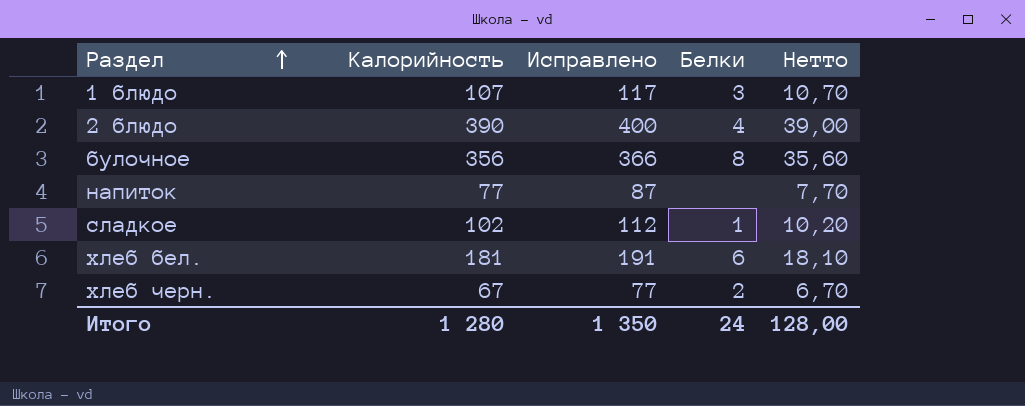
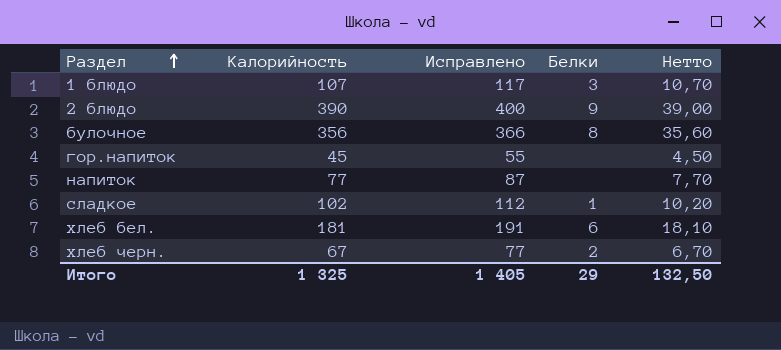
2 блюдо | Белки: 4 -> 9
row гор.напиток: none -> 45 | 55 | none | 4,50
Итого | Калорийность: 1 280 -> 1 325
Итого | Исправлено: 1 350 -> 1 405
Итого | Белки: 24 -> 29
Итого | Нетто: 128,00 -> 132,50

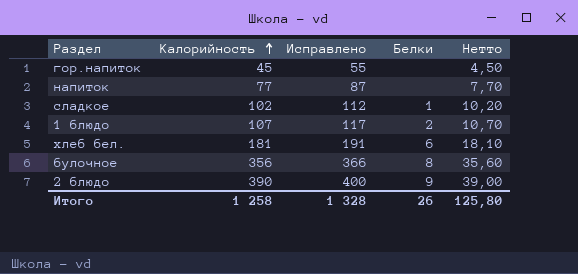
row order: Раздел ascending -> Калорийность ascending
row хлеб черн.: 67 | 77 | 2 | 6,70 -> none
1 блюдо | Белки: 3 -> 2
Итого | Калорийность: 1 325 -> 1 258
Итого | Исправлено: 1 405 -> 1 328
Итого | Белки: 29 -> 26
Итого | Нетто: 132,50 -> 125,80

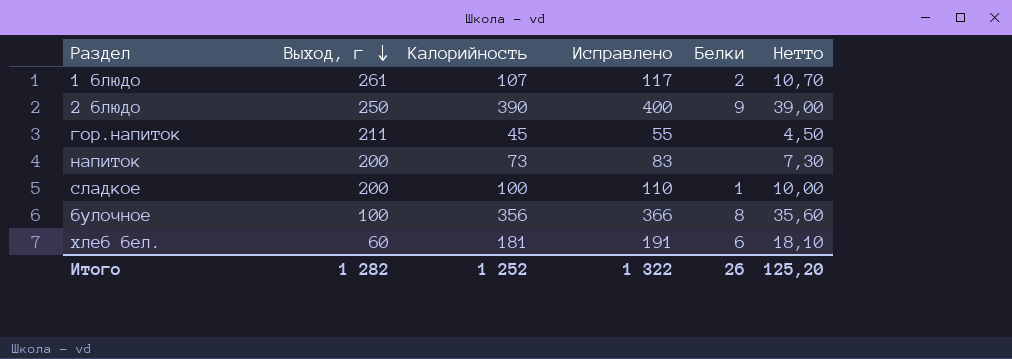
row order: Калорийность ascending -> Выход, г descending
column Выход, г | position: none -> 2
напиток | Калорийность: 77 -> 73
напиток | Исправлено: 87 -> 83
напиток | Нетто: 7,70 -> 7,30
сладкое | Калорийность: 102 -> 100
сладкое | Исправлено: 112 -> 110
сладкое | Нетто: 10,20 -> 10,00
Итого | Калорийность: 1 258 -> 1 252
Итого | Исправлено: 1 328 -> 1 322
Итого | Нетто: 125,80 -> 125,20

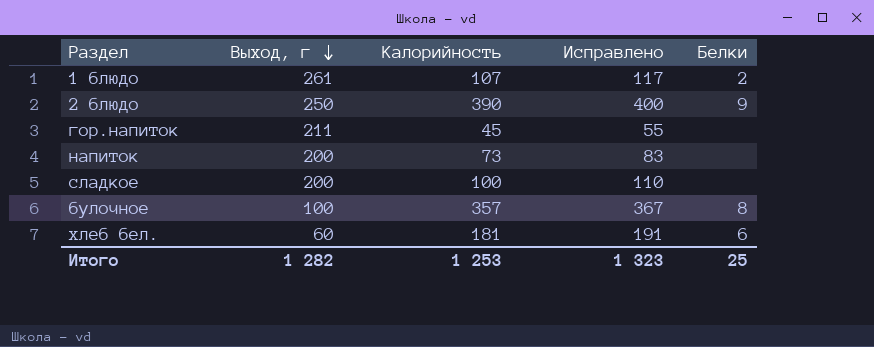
column Нетто | formula: [Калорийность] * 0,1 -> none
сладкое | Белки: 1 -> none
булочное | Калорийность: 356 -> 357
булочное | Исправлено: 366 -> 367
Итого | Калорийность: 1 252 -> 1 253
Итого | Исправлено: 1 322 -> 1 323
Итого | Белки: 26 -> 25

